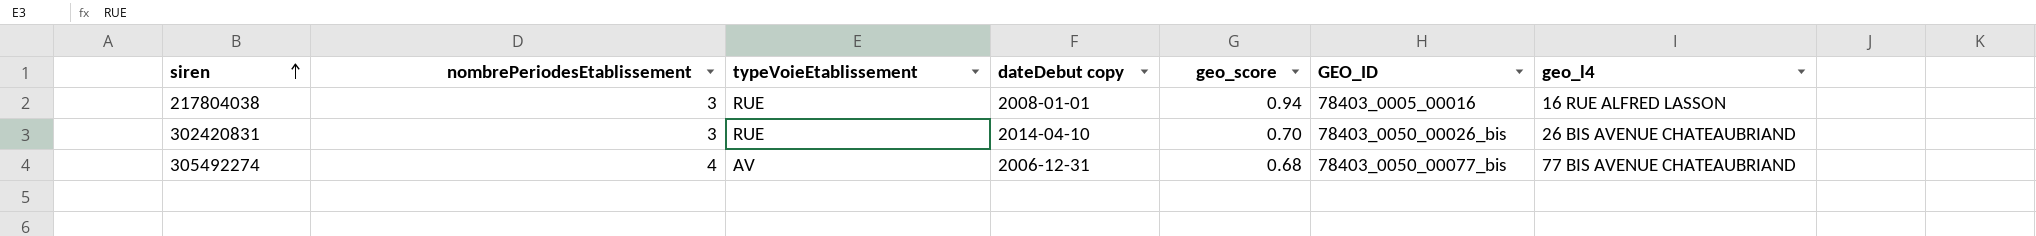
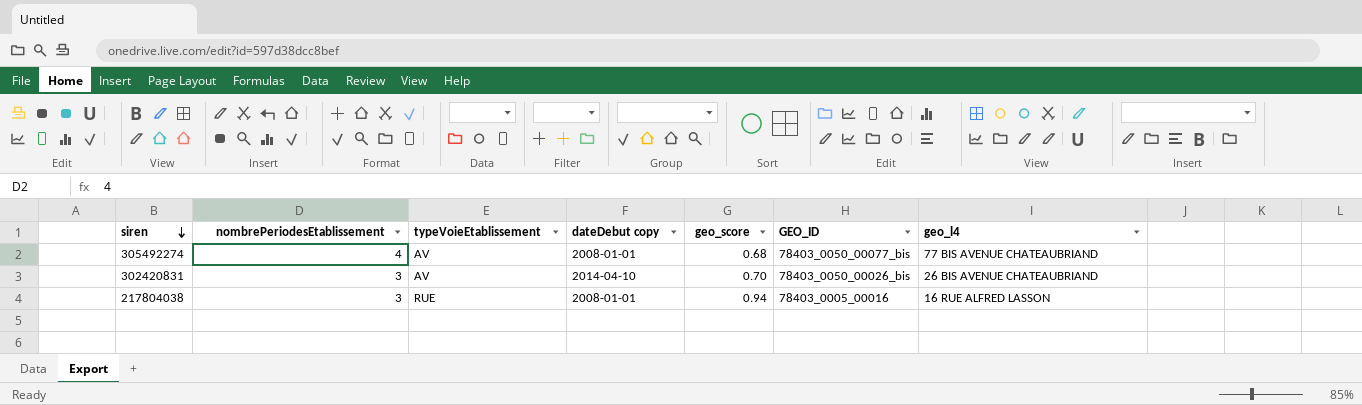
row order: siren ascending -> siren descending
305492274 | dateDebut copy: 2006-12-31 -> 2008-01-01
302420831 | typeVoieEtablissement: RUE -> AV

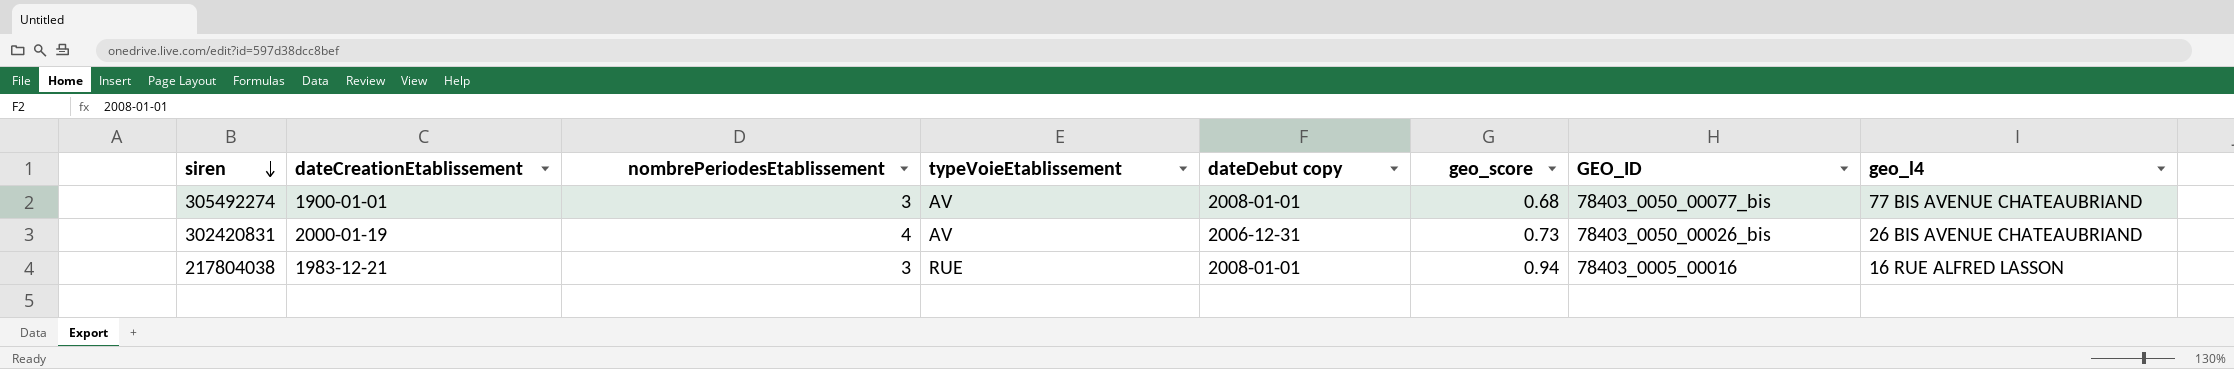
column dateCreationEtablissement | position: none -> 2
305492274 | nombrePeriodesEtablissement: 4 -> 3
302420831 | nombrePeriodesEtablissement: 3 -> 4
302420831 | dateDebut copy: 2014-04-10 -> 2006-12-31
302420831 | geo_score: 0.70 -> 0.73

